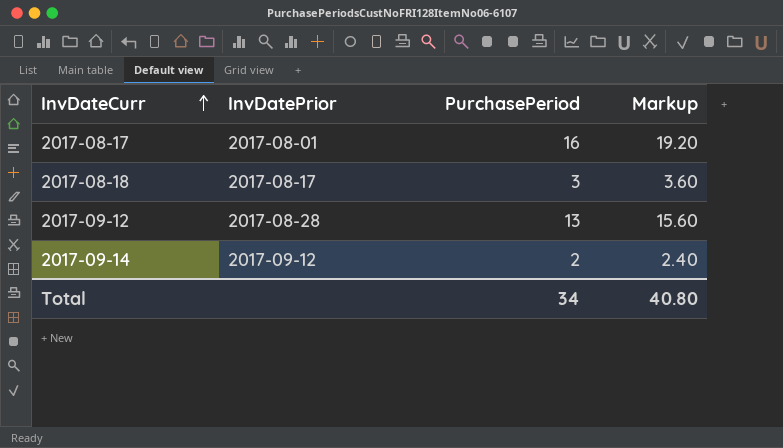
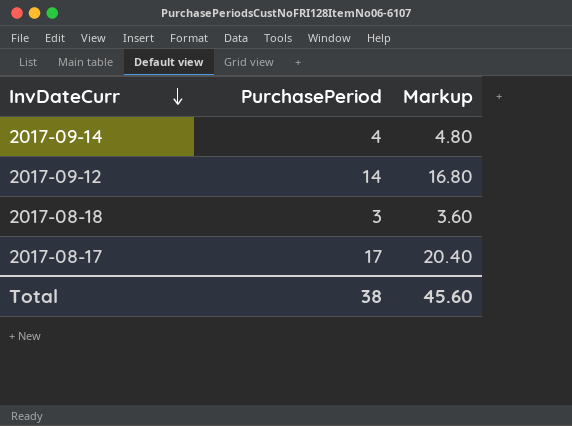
row order: InvDateCurr ascending -> InvDateCurr descending
column InvDatePrior | position: 2 -> none
2017-09-14 | PurchasePeriod: 2 -> 4
2017-09-14 | Markup: 2.40 -> 4.80
2017-09-12 | PurchasePeriod: 13 -> 14
2017-09-12 | Markup: 15.60 -> 16.80
2017-08-17 | PurchasePeriod: 16 -> 17
2017-08-17 | Markup: 19.20 -> 20.40
Total | PurchasePeriod: 34 -> 38
Total | Markup: 40.80 -> 45.60

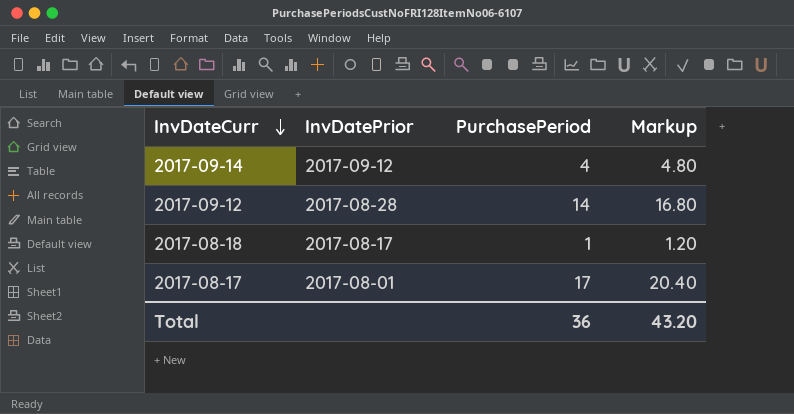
column InvDatePrior | position: none -> 2
2017-08-18 | PurchasePeriod: 3 -> 1
2017-08-18 | Markup: 3.60 -> 1.20
Total | PurchasePeriod: 38 -> 36
Total | Markup: 45.60 -> 43.20

